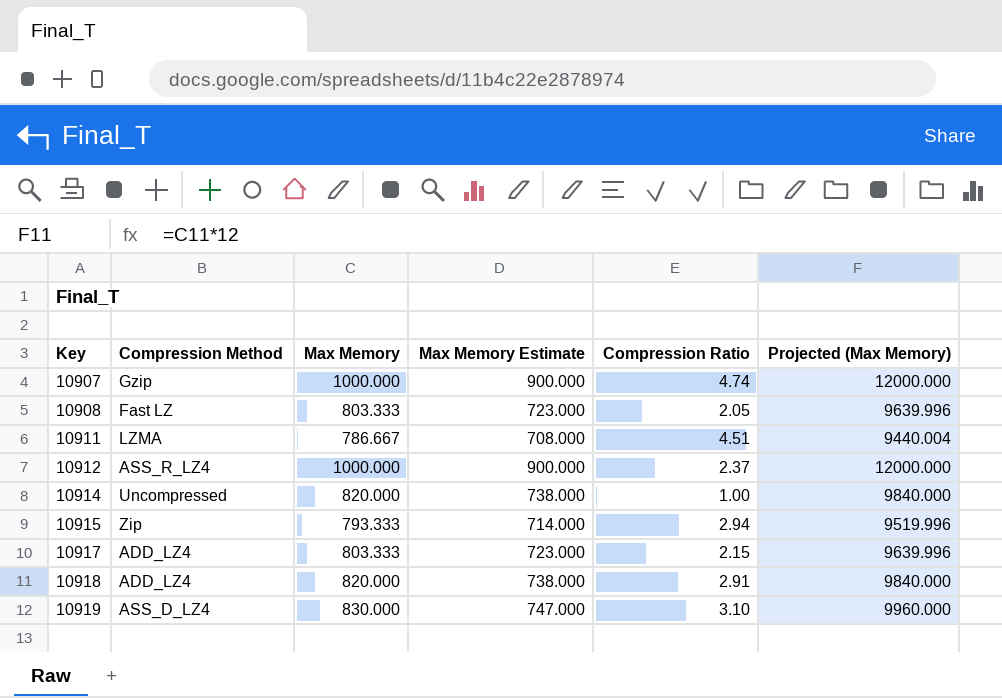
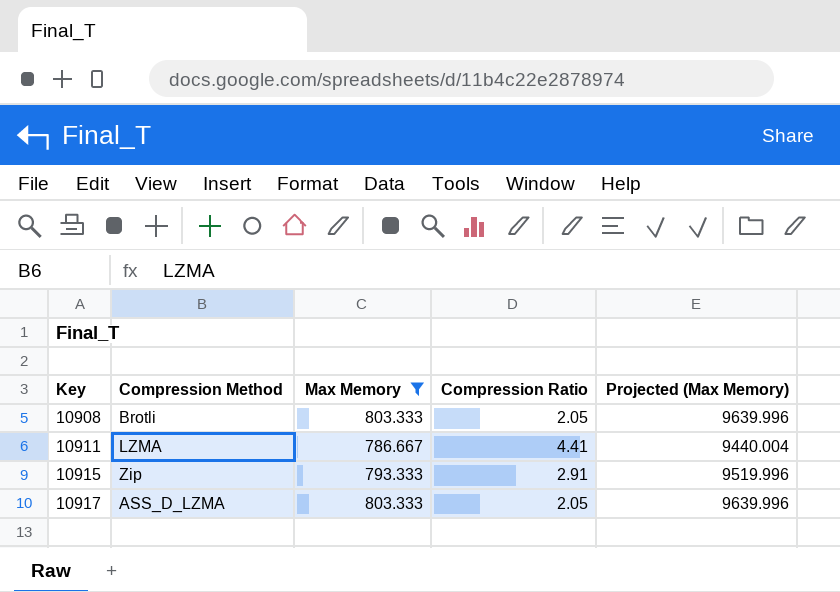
filter: none -> Max Memory <= 803.333
column Max Memory Estimate | formula: [Max Memory] * 0.9 -> none
10908 | Compression Method: Fast LZ -> Brotli
10911 | Compression Ratio: 4.51 -> 4.41
10915 | Compression Ratio: 2.94 -> 2.91
10917 | Compression Method: ADD_LZ4 -> ASS_D_LZMA
10917 | Compression Ratio: 2.15 -> 2.05

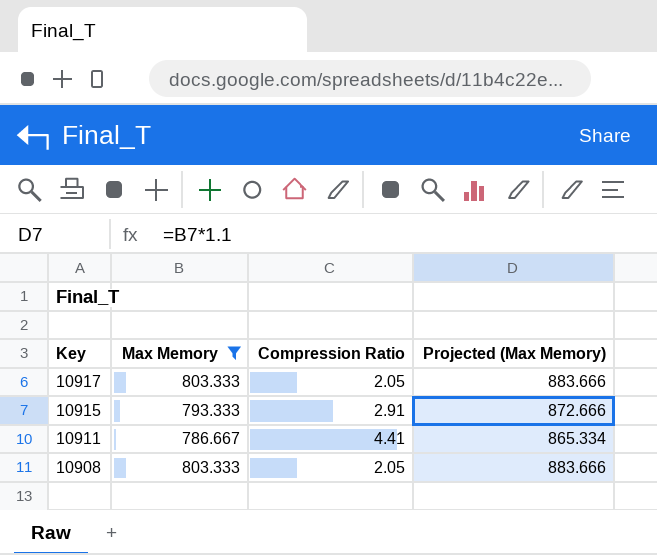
row order: Key ascending -> Key descending
column Compression Method | position: 2 -> none
column Projected (Max Memory) | formula: [Max Memory] * 12 -> [Max Memory] * 1.1

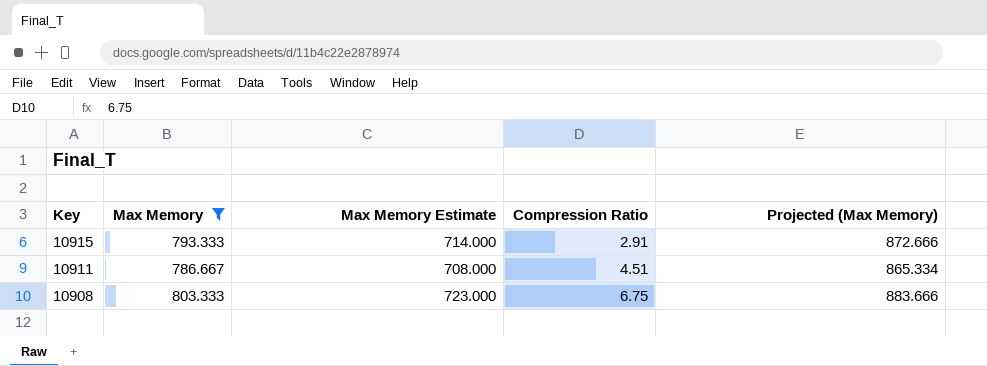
column Max Memory Estimate | formula: none -> [Max Memory] * 0.9
row 10917: 803.333 | 2.05 | 883.666 -> none
10911 | Compression Ratio: 4.41 -> 4.51
10908 | Compression Ratio: 2.05 -> 6.75

